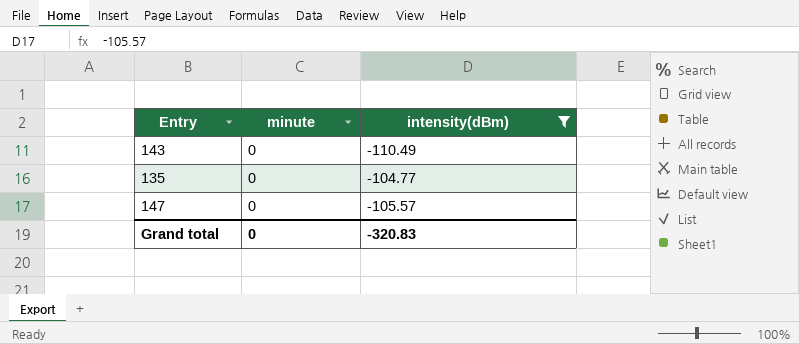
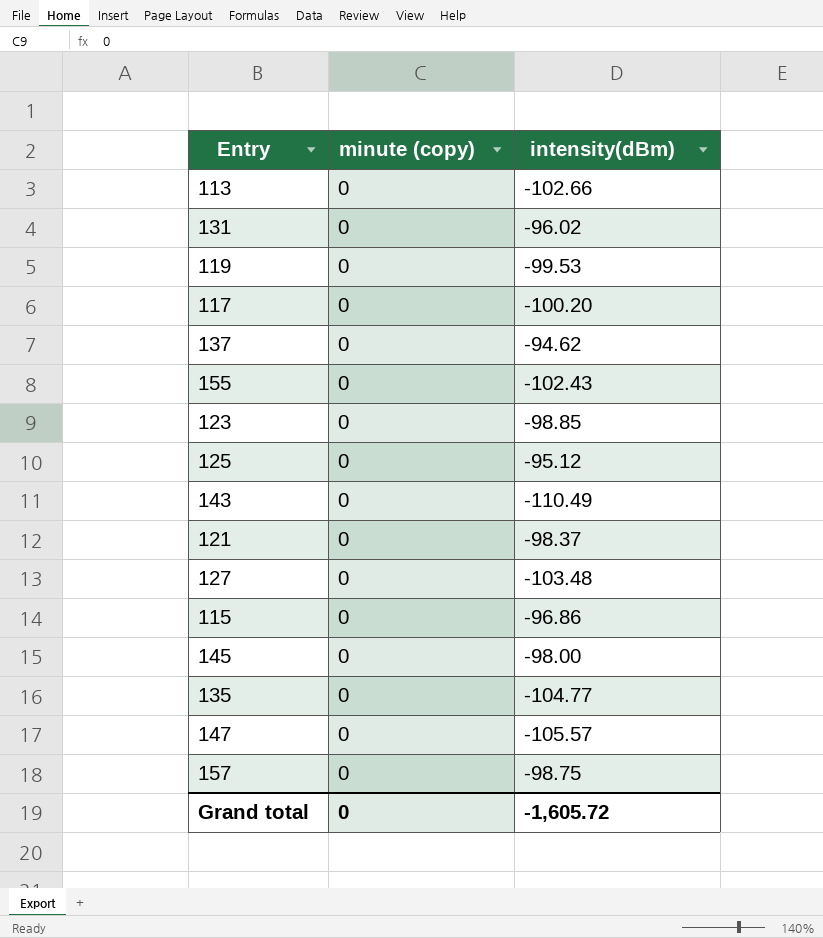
filter: intensity(dBm) <= -104.77 -> none
column name: minute -> minute (copy)
Grand total | intensity(dBm): -320.83 -> -1,605.72

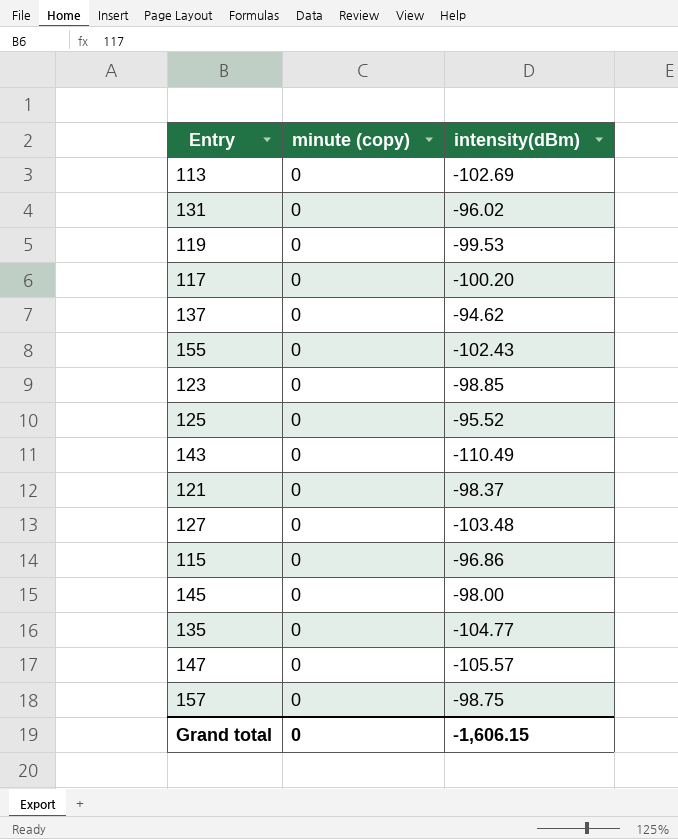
113 | intensity(dBm): -102.66 -> -102.69
125 | intensity(dBm): -95.12 -> -95.52
Grand total | intensity(dBm): -1,605.72 -> -1,606.15

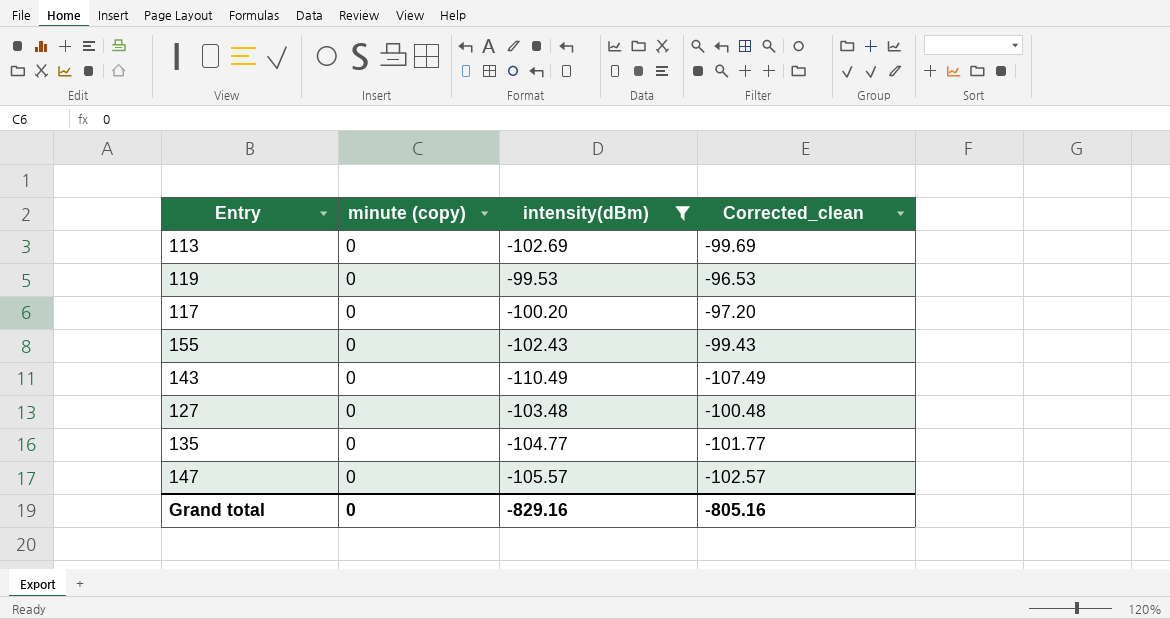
filter: none -> intensity(dBm) <= -99.53
column Corrected_clean | formula: none -> [intensity(dBm)] + 3
Grand total | intensity(dBm): -1,606.15 -> -829.16

